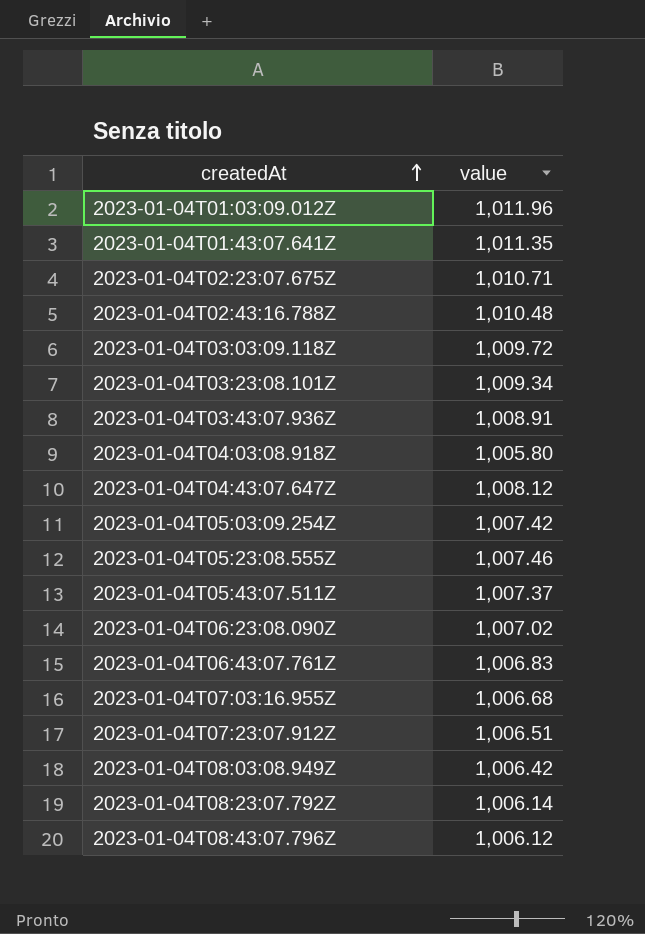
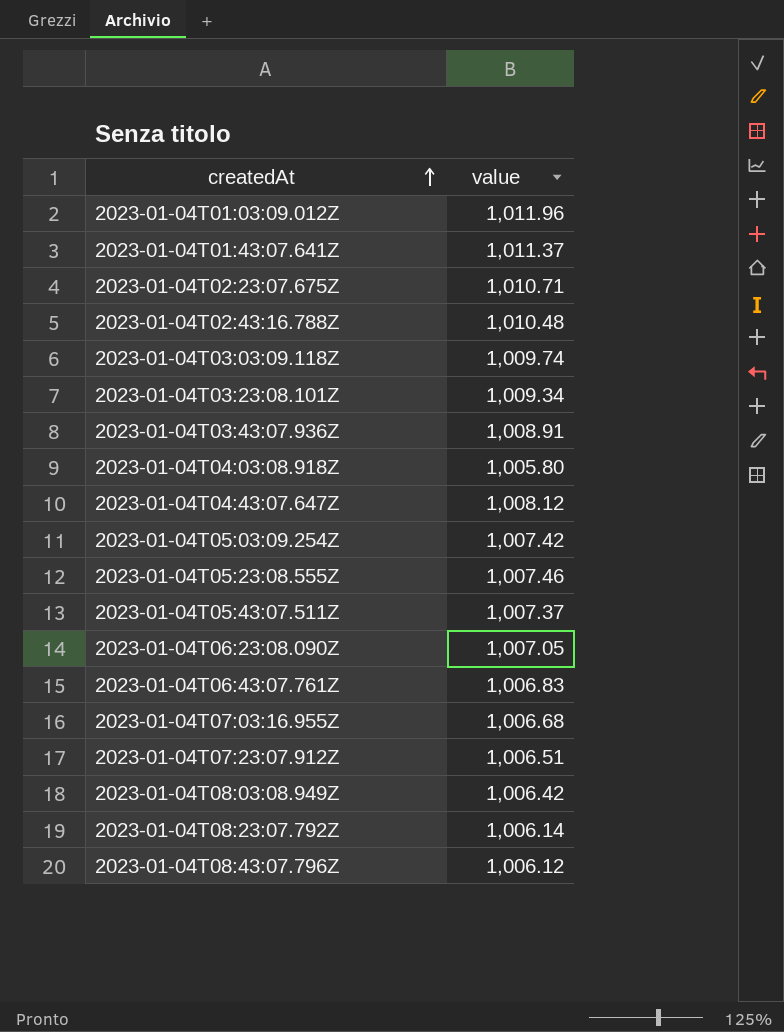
2023-01-04T01:43:07.641Z | value: 1,011.35 -> 1,011.37
2023-01-04T03:03:09.118Z | value: 1,009.72 -> 1,009.74
2023-01-04T06:23:08.090Z | value: 1,007.02 -> 1,007.05

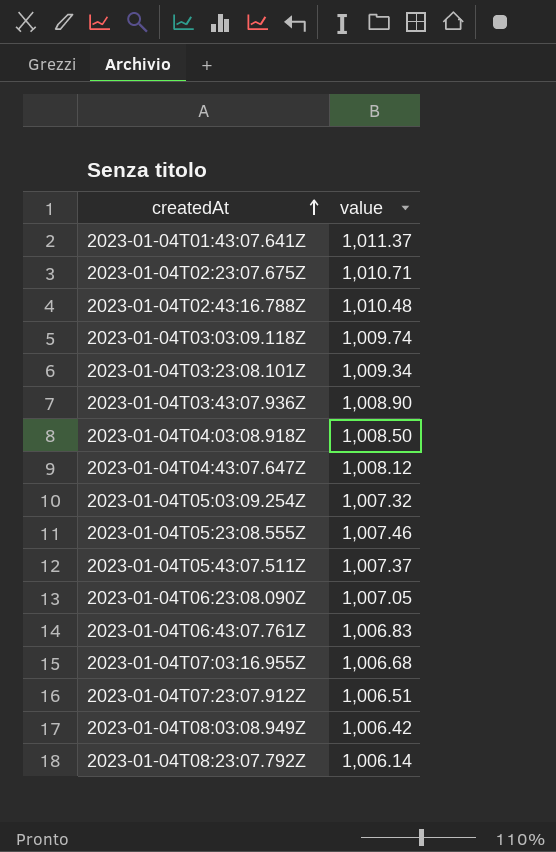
row 2023-01-04T01:03:09.012Z: 1,011.96 -> none
row 2023-01-04T08:43:07.796Z: 1,006.12 -> none
2023-01-04T03:43:07.936Z | value: 1,008.91 -> 1,008.90
2023-01-04T04:03:08.918Z | value: 1,005.80 -> 1,008.50
2023-01-04T05:03:09.254Z | value: 1,007.42 -> 1,007.32

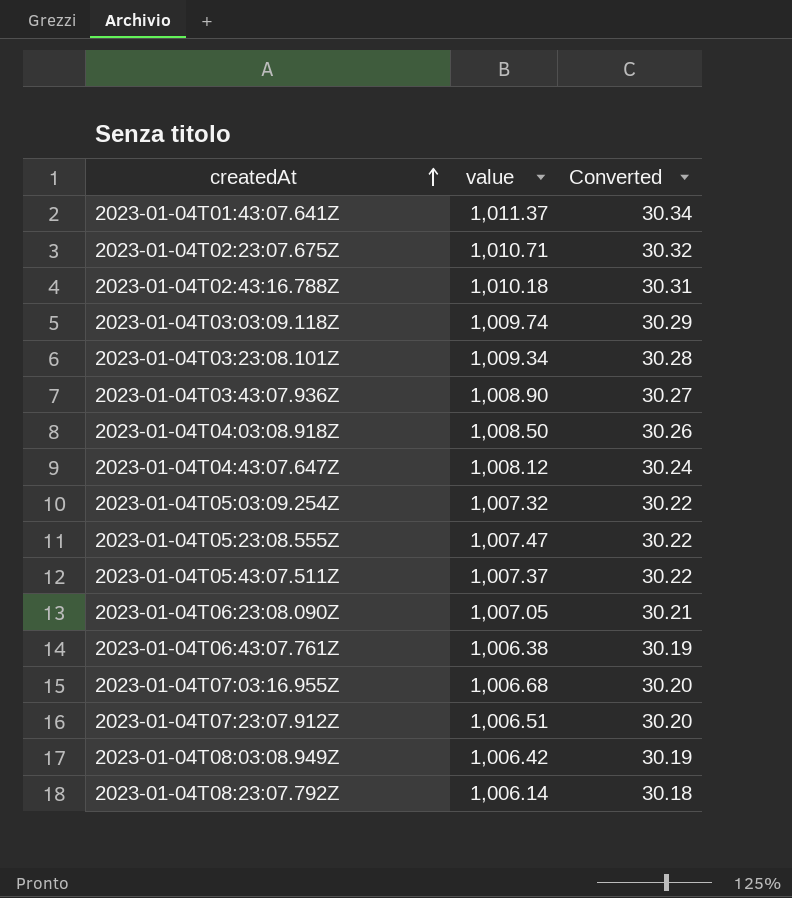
column Converted | formula: none -> [value] * 0.03
2023-01-04T02:43:16.788Z | value: 1,010.48 -> 1,010.18
2023-01-04T05:23:08.555Z | value: 1,007.46 -> 1,007.47
2023-01-04T06:43:07.761Z | value: 1,006.83 -> 1,006.38

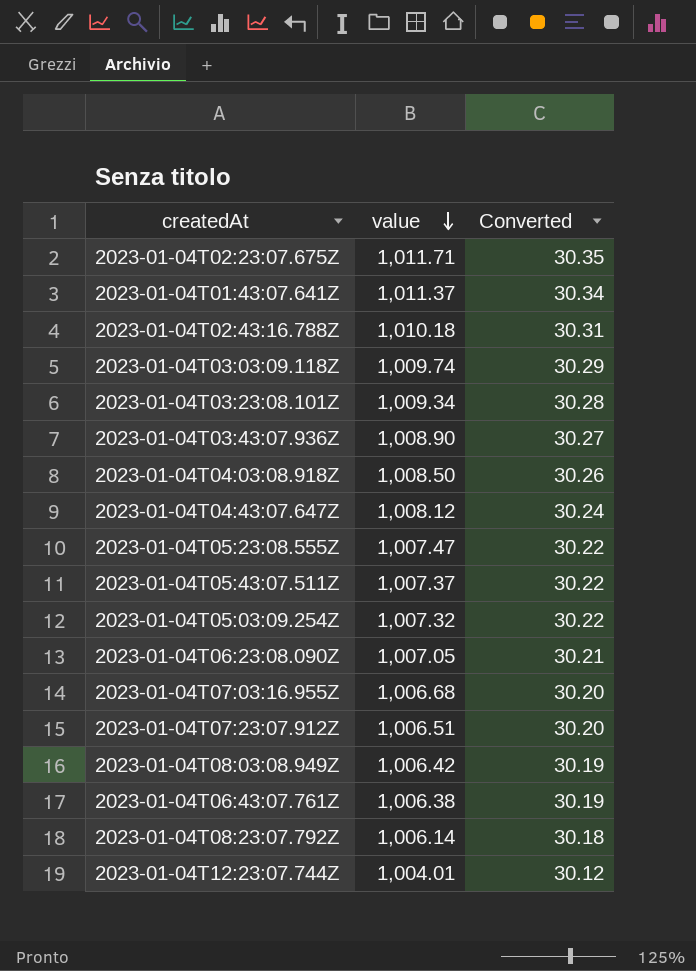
row order: createdAt ascending -> value descending
2023-01-04T02:23:07.675Z | value: 1,010.71 -> 1,011.71
2023-01-04T02:23:07.675Z | Converted: 30.32 -> 30.35
row 2023-01-04T12:23:07.744Z: none -> 1,004.01 | 30.12

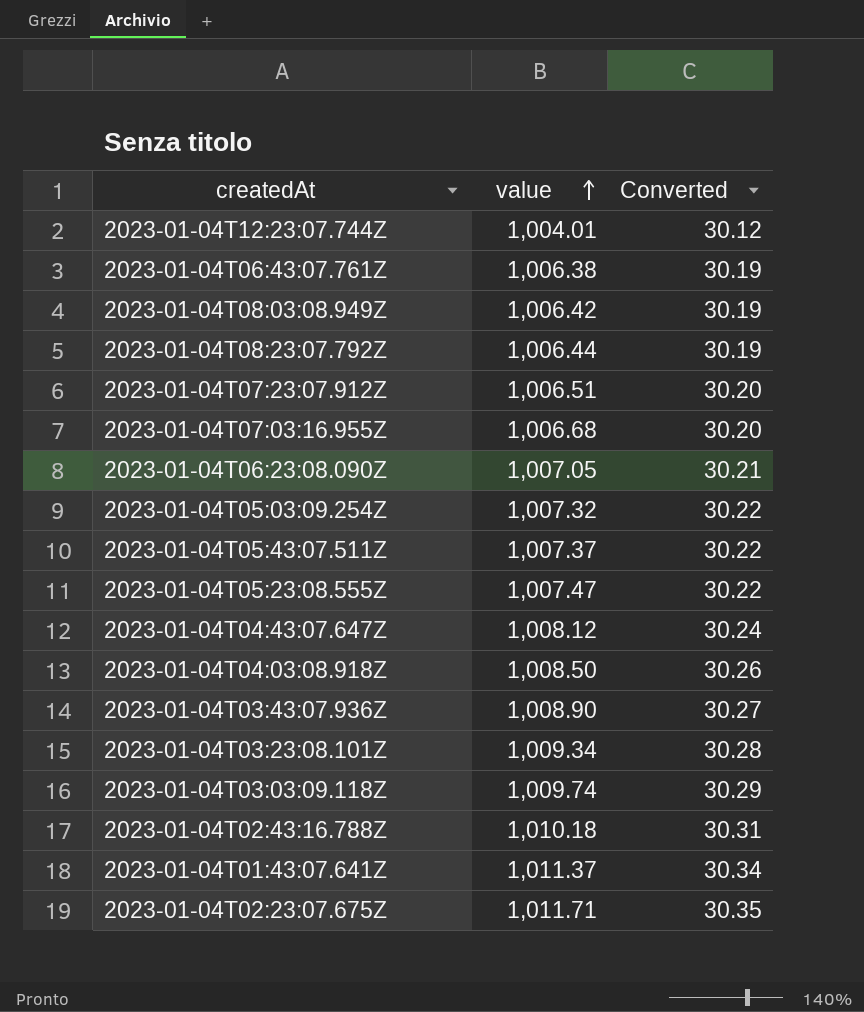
row order: value descending -> value ascending
2023-01-04T08:23:07.792Z | value: 1,006.14 -> 1,006.44
2023-01-04T08:23:07.792Z | Converted: 30.18 -> 30.19

